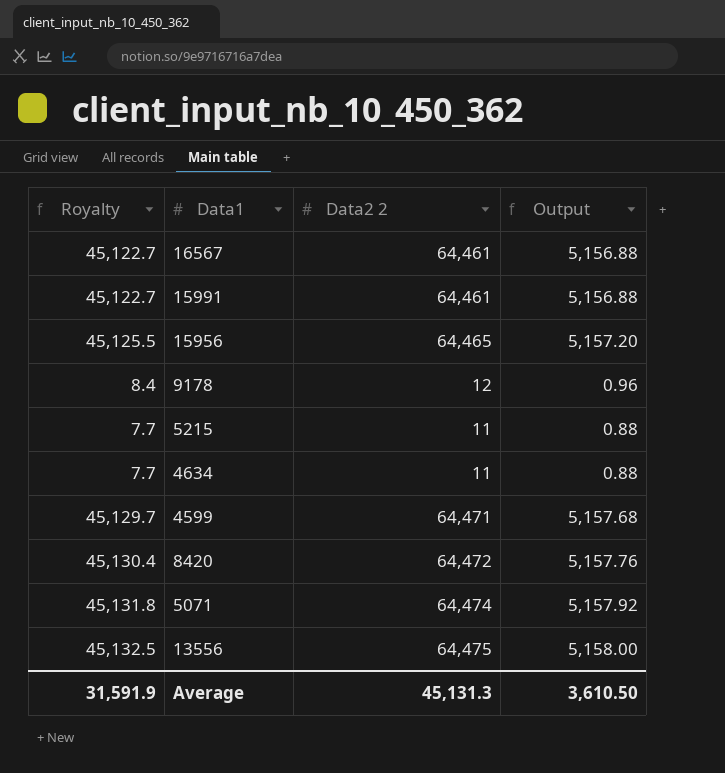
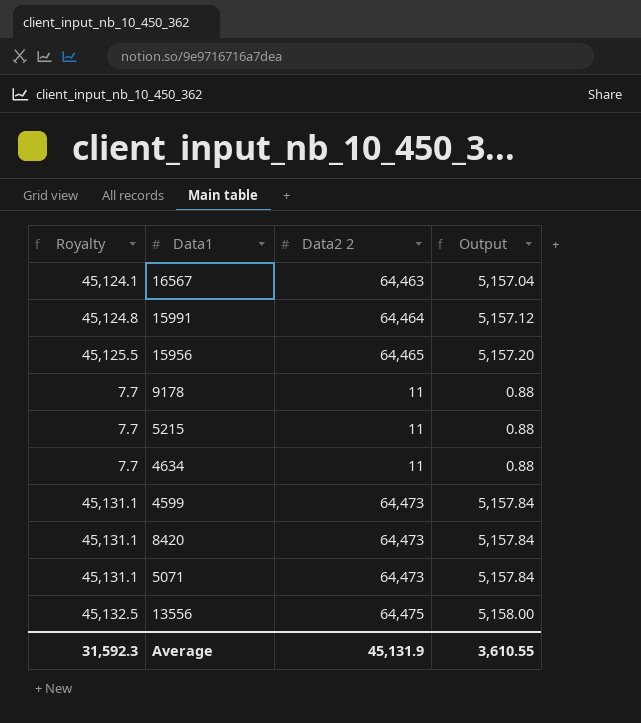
16567 | Royalty: 45,122.7 -> 45,124.1
16567 | Data2 2: 64,461 -> 64,463
16567 | Output: 5,156.88 -> 5,157.04
15991 | Royalty: 45,122.7 -> 45,124.8
15991 | Data2 2: 64,461 -> 64,464
15991 | Output: 5,156.88 -> 5,157.12
9178 | Royalty: 8.4 -> 7.7
9178 | Data2 2: 12 -> 11
9178 | Output: 0.96 -> 0.88
4599 | Royalty: 45,129.7 -> 45,131.1
4599 | Data2 2: 64,471 -> 64,473
4599 | Output: 5,157.68 -> 5,157.84
8420 | Royalty: 45,130.4 -> 45,131.1
8420 | Data2 2: 64,472 -> 64,473
8420 | Output: 5,157.76 -> 5,157.84
5071 | Royalty: 45,131.8 -> 45,131.1
5071 | Data2 2: 64,474 -> 64,473
5071 | Output: 5,157.92 -> 5,157.84
Average | Royalty: 31,591.9 -> 31,592.3
Average | Data2 2: 45,131.3 -> 45,131.9
Average | Output: 3,610.50 -> 3,610.55

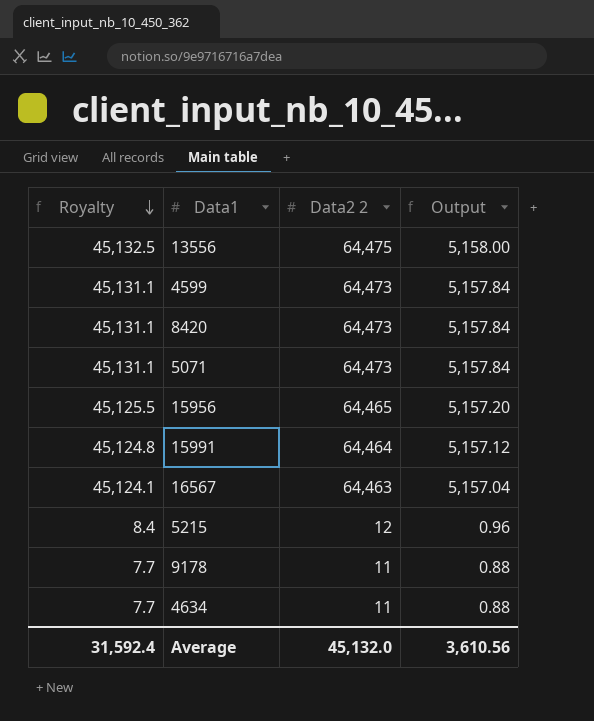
row order: none -> Royalty descending
5215 | Royalty: 7.7 -> 8.4
5215 | Data2 2: 11 -> 12
5215 | Output: 0.88 -> 0.96
Average | Royalty: 31,592.3 -> 31,592.4
Average | Data2 2: 45,131.9 -> 45,132.0
Average | Output: 3,610.55 -> 3,610.56

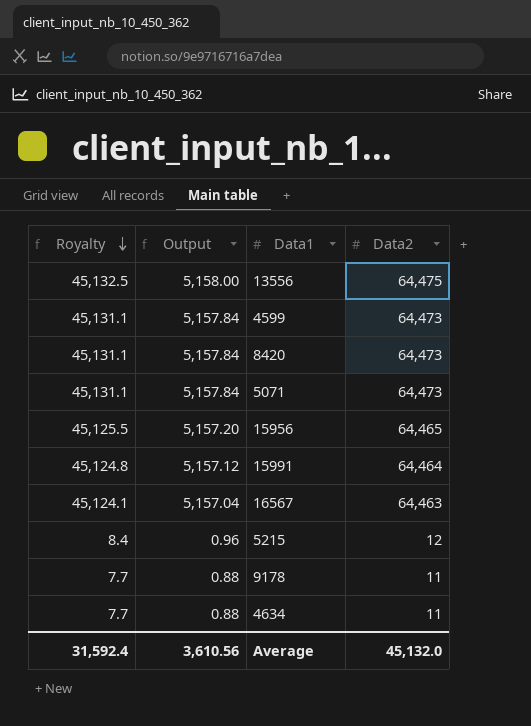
column Output | position: 4 -> 2
column name: Data2 2 -> Data2

